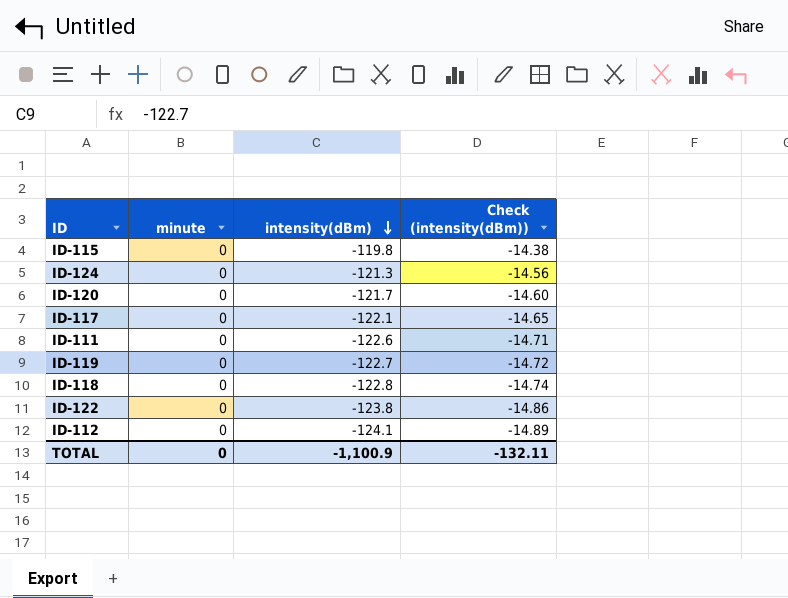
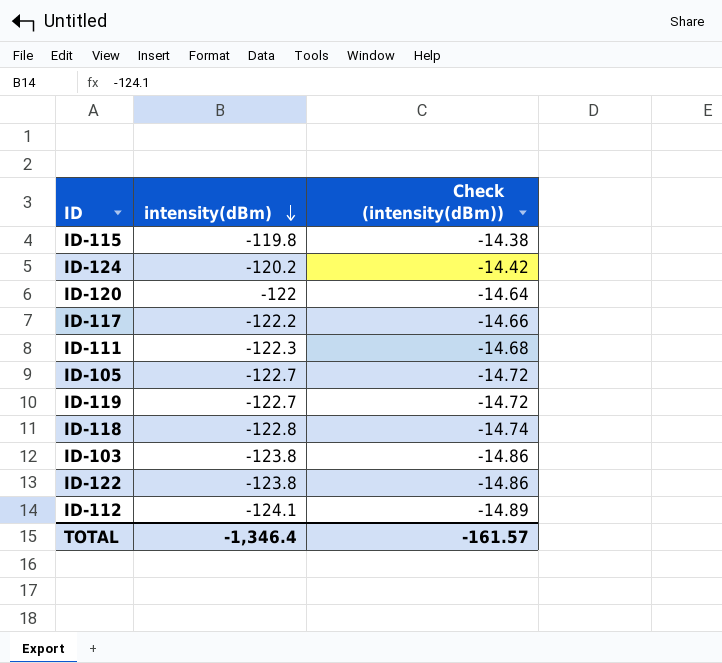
column minute | position: 2 -> none
ID-124 | intensity(dBm): -121.3 -> -120.2
ID-124 | Check (intensity(dBm)): -14.56 -> -14.42
ID-120 | intensity(dBm): -121.7 -> -122
ID-120 | Check (intensity(dBm)): -14.60 -> -14.64
ID-117 | intensity(dBm): -122.1 -> -122.2
ID-117 | Check (intensity(dBm)): -14.65 -> -14.66
ID-111 | intensity(dBm): -122.6 -> -122.3
ID-111 | Check (intensity(dBm)): -14.71 -> -14.68
row ID-105: none -> -122.7 | -14.72
row ID-103: none -> -123.8 | -14.86
TOTAL | intensity(dBm): -1,100.9 -> -1,346.4
TOTAL | Check (intensity(dBm)): -132.11 -> -161.57

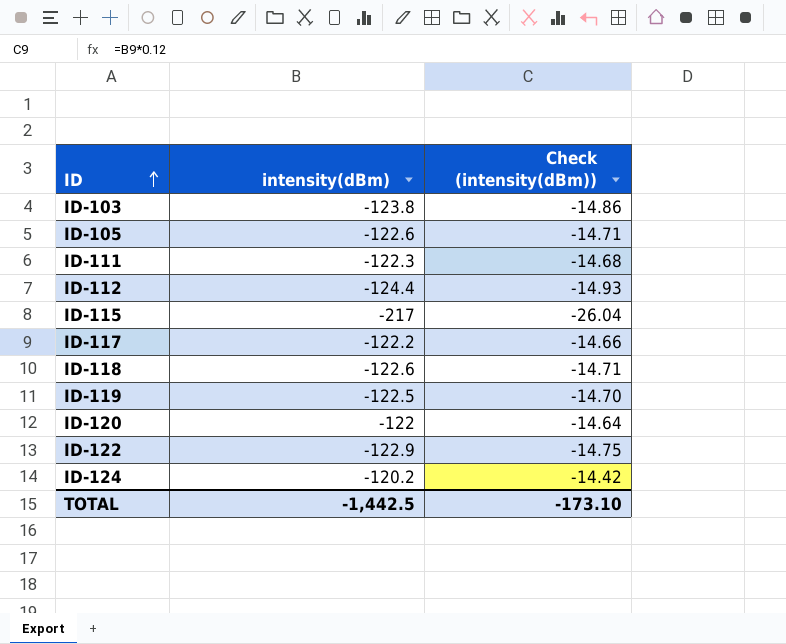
row order: intensity(dBm) descending -> ID ascending
ID-105 | intensity(dBm): -122.7 -> -122.6
ID-105 | Check (intensity(dBm)): -14.72 -> -14.71
ID-112 | intensity(dBm): -124.1 -> -124.4
ID-112 | Check (intensity(dBm)): -14.89 -> -14.93
ID-115 | intensity(dBm): -119.8 -> -217
ID-115 | Check (intensity(dBm)): -14.38 -> -26.04
ID-118 | intensity(dBm): -122.8 -> -122.6
ID-118 | Check (intensity(dBm)): -14.74 -> -14.71
ID-119 | intensity(dBm): -122.7 -> -122.5
ID-119 | Check (intensity(dBm)): -14.72 -> -14.70
ID-122 | intensity(dBm): -123.8 -> -122.9
ID-122 | Check (intensity(dBm)): -14.86 -> -14.75
TOTAL | intensity(dBm): -1,346.4 -> -1,442.5
TOTAL | Check (intensity(dBm)): -161.57 -> -173.10

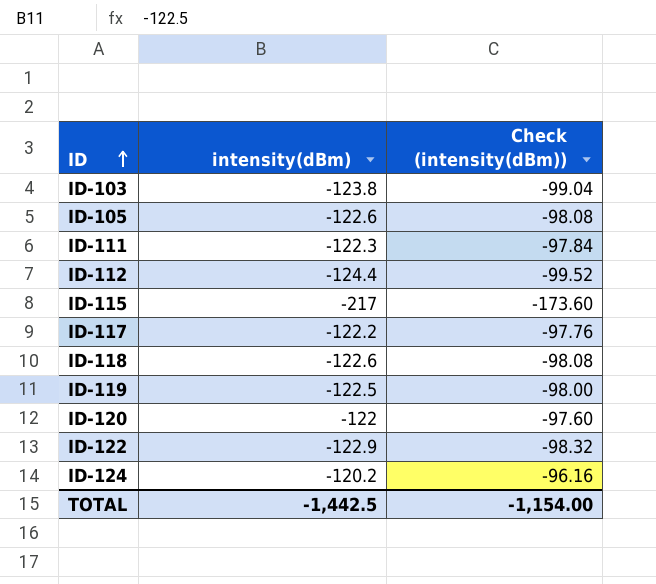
column Check (intensity(dBm)) | formula: [intensity(dBm)] * 0.12 -> [intensity(dBm)] * 0.8
TOTAL | Check (intensity(dBm)): -173.10 -> -1,154.00

